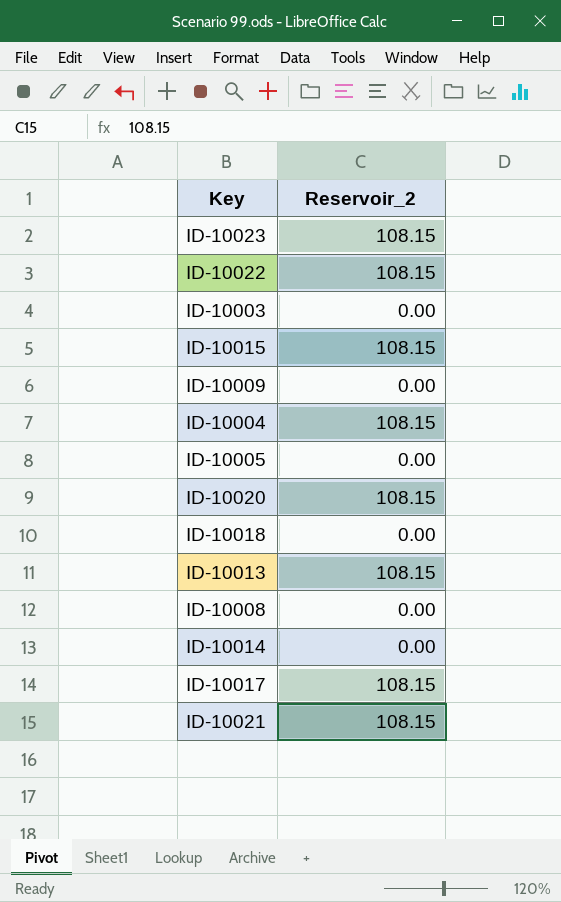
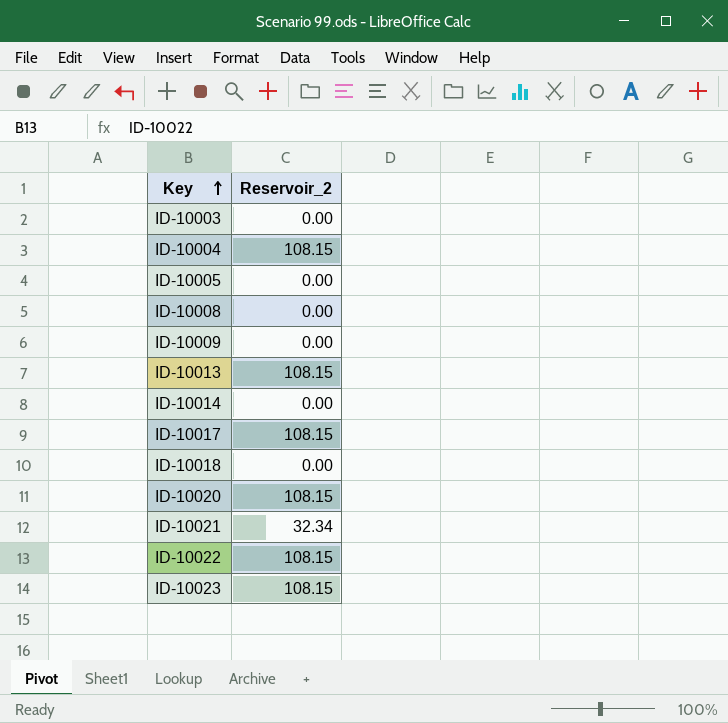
row order: none -> Key ascending
row ID-10015: 108.15 -> none
ID-10021 | Reservoir_2: 108.15 -> 32.34

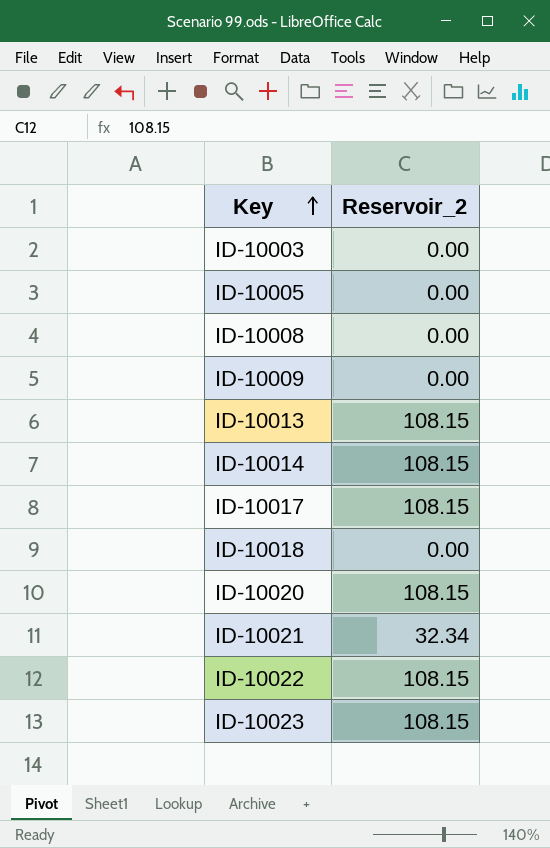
row ID-10004: 108.15 -> none
ID-10014 | Reservoir_2: 0.00 -> 108.15

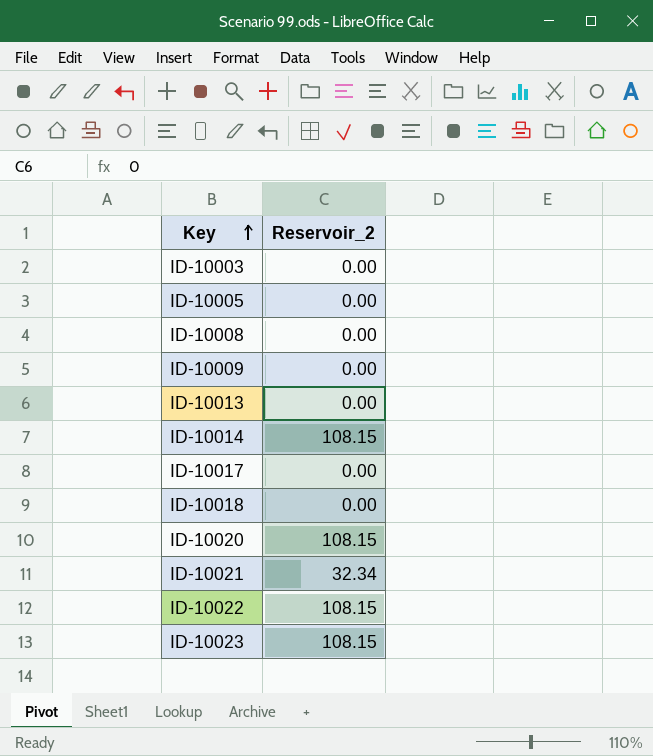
ID-10013 | Reservoir_2: 108.15 -> 0.00
ID-10017 | Reservoir_2: 108.15 -> 0.00

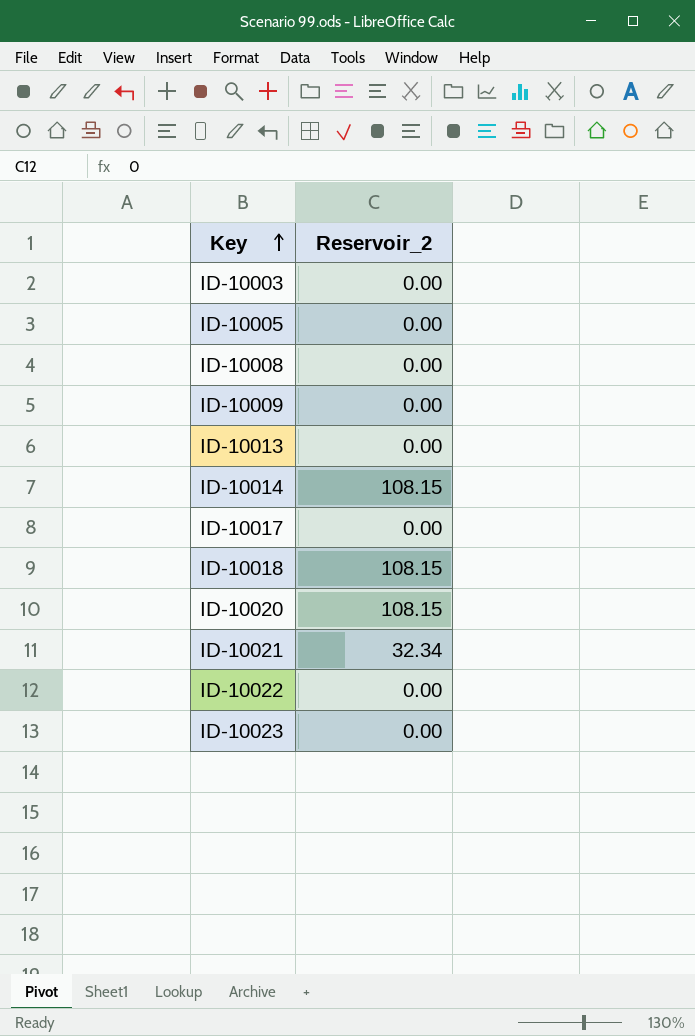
ID-10018 | Reservoir_2: 0.00 -> 108.15
ID-10022 | Reservoir_2: 108.15 -> 0.00
ID-10023 | Reservoir_2: 108.15 -> 0.00

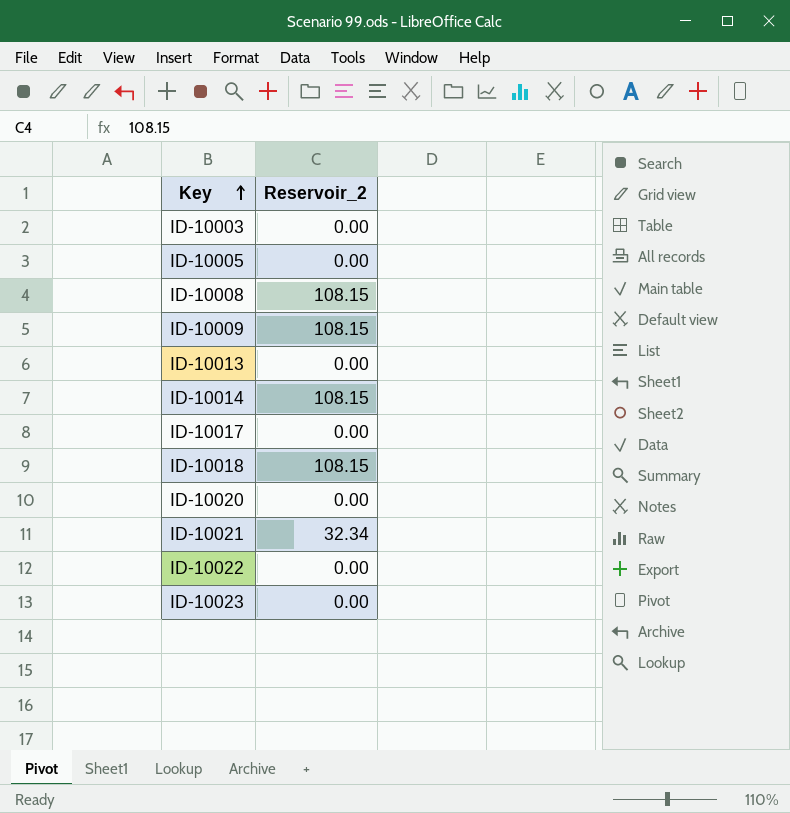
ID-10008 | Reservoir_2: 0.00 -> 108.15
ID-10009 | Reservoir_2: 0.00 -> 108.15
ID-10020 | Reservoir_2: 108.15 -> 0.00

